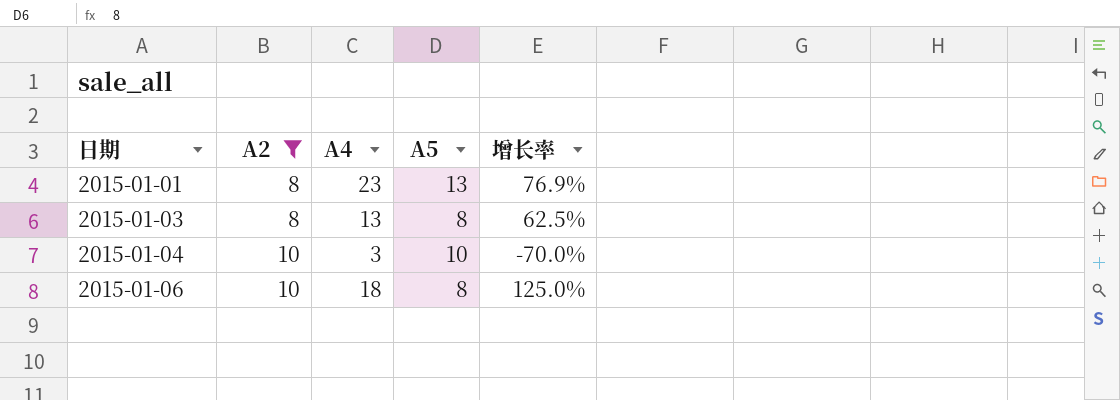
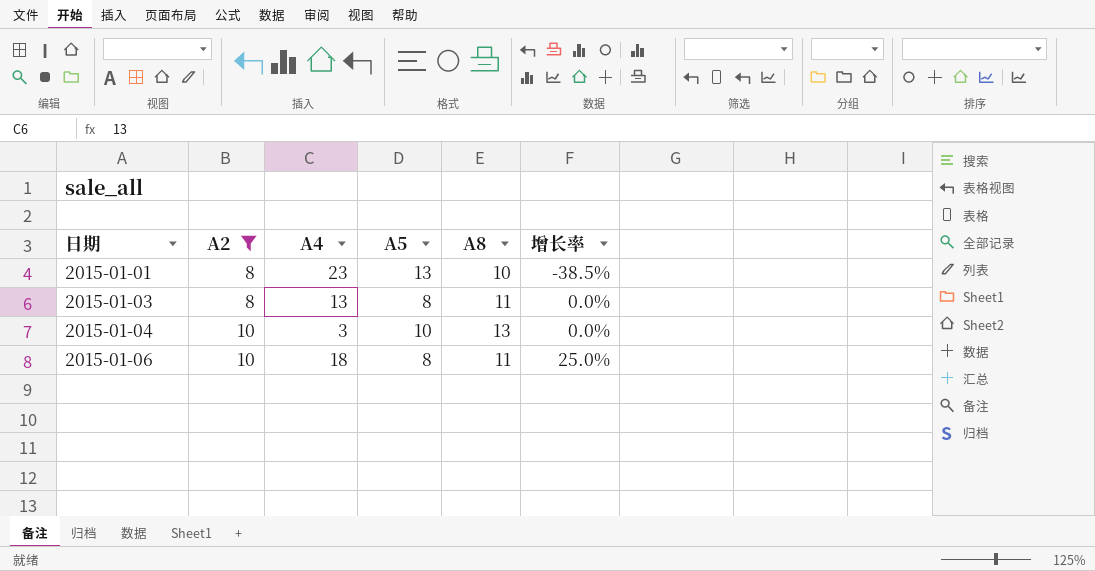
column A8 | position: none -> 5
column 增长率 | formula: ([A4] - [A5]) / [A5] -> ([A2] - [A5]) / [A5]

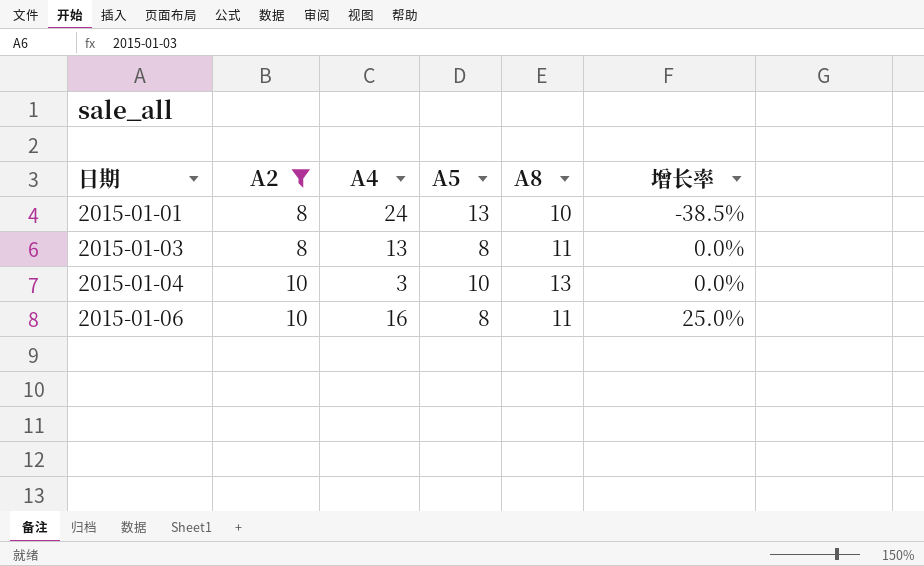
2015-01-01 | A4: 23 -> 24
2015-01-06 | A4: 18 -> 16

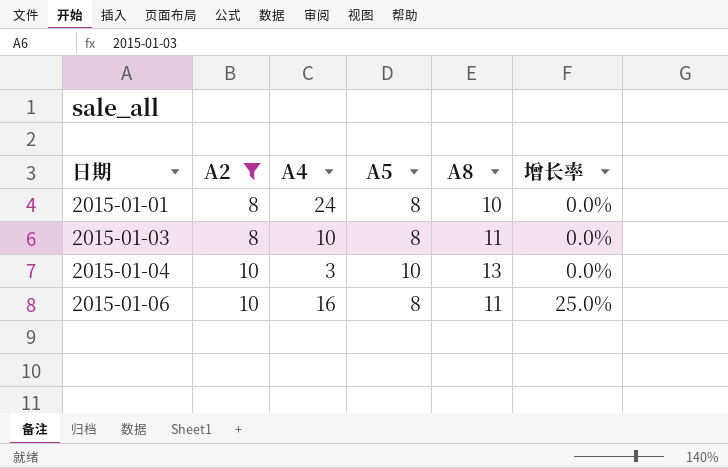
2015-01-01 | A5: 13 -> 8
2015-01-01 | 增长率: -38.5% -> 0.0%
2015-01-03 | A4: 13 -> 10

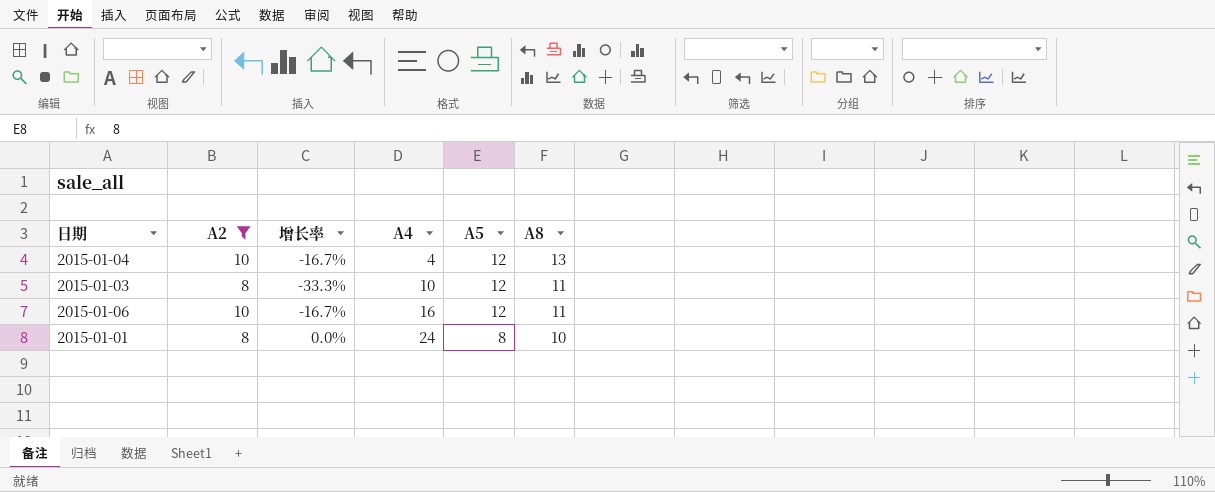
row order: 日期 ascending -> A4 ascending
column 增长率 | position: 6 -> 3
2015-01-04 | 增长率: 0.0% -> -16.7%
2015-01-04 | A4: 3 -> 4
2015-01-04 | A5: 10 -> 12
2015-01-03 | 增长率: 0.0% -> -33.3%
2015-01-03 | A5: 8 -> 12
2015-01-06 | 增长率: 25.0% -> -16.7%
2015-01-06 | A5: 8 -> 12

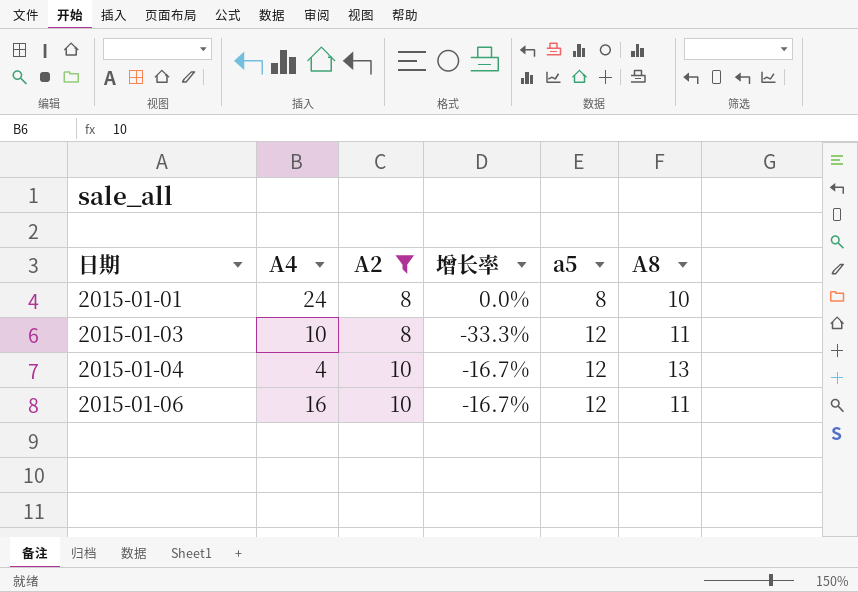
row order: A4 ascending -> 日期 ascending
column A4 | position: 4 -> 2
column name: A5 -> a5

